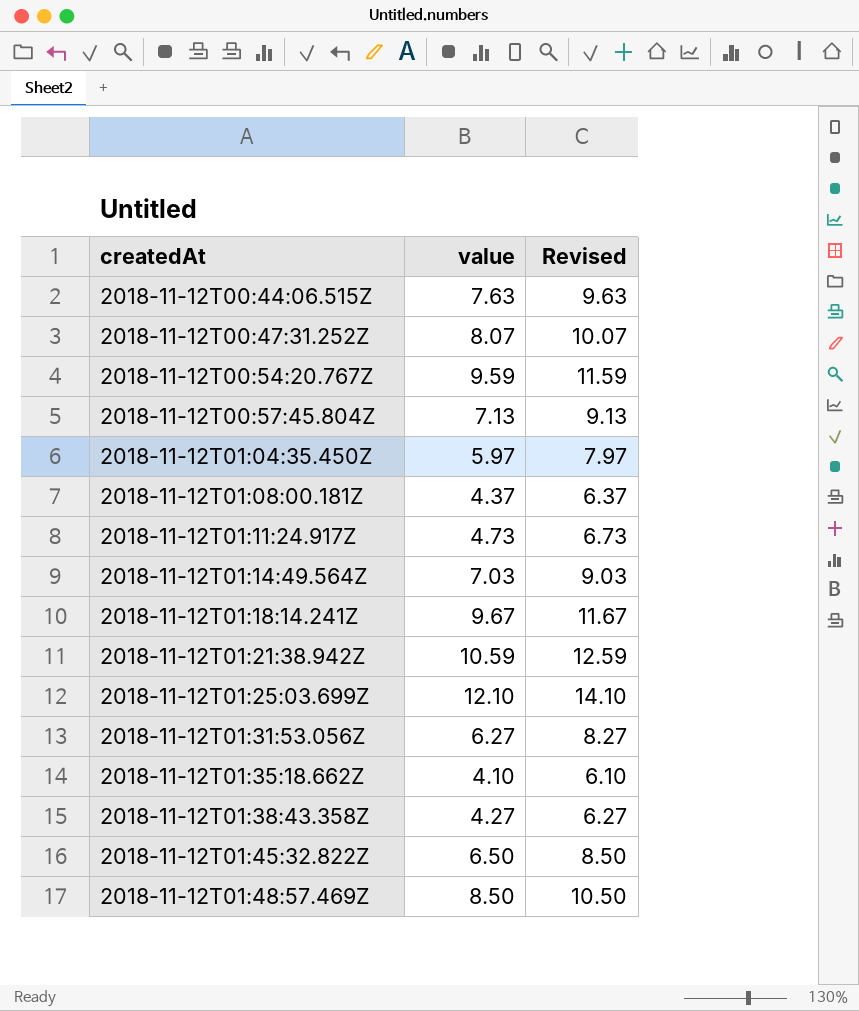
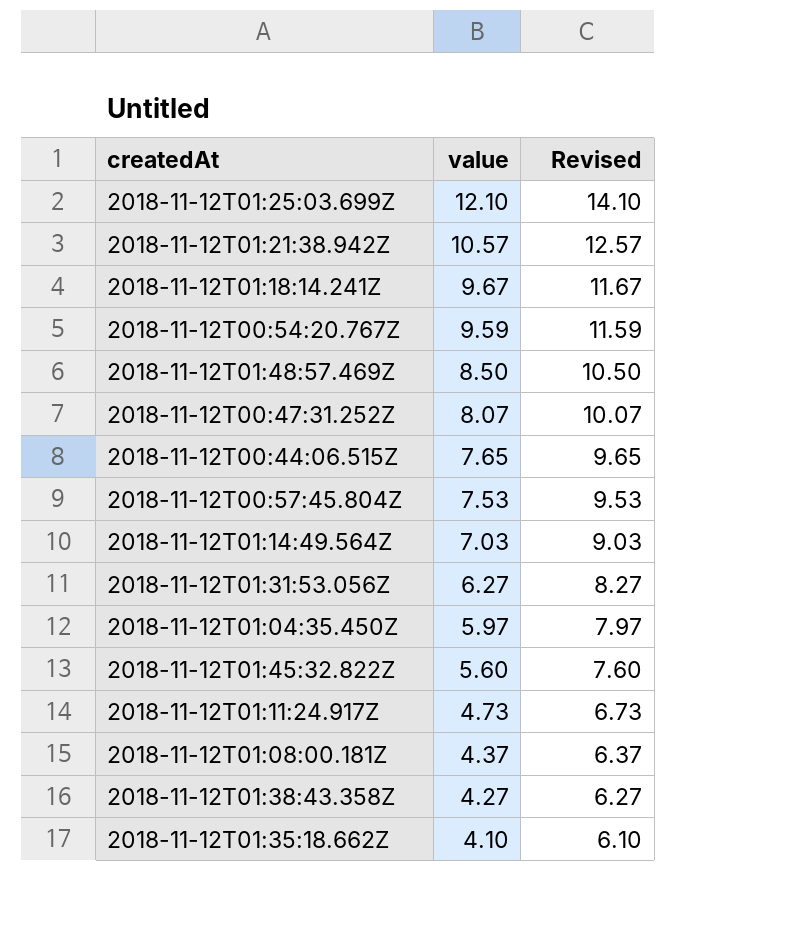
row order: createdAt ascending -> value descending
2018-11-12T01:21:38.942Z | value: 10.59 -> 10.57
2018-11-12T01:21:38.942Z | Revised: 12.59 -> 12.57
2018-11-12T00:44:06.515Z | value: 7.63 -> 7.65
2018-11-12T00:44:06.515Z | Revised: 9.63 -> 9.65
2018-11-12T00:57:45.804Z | value: 7.13 -> 7.53
2018-11-12T00:57:45.804Z | Revised: 9.13 -> 9.53
2018-11-12T01:45:32.822Z | value: 6.50 -> 5.60
2018-11-12T01:45:32.822Z | Revised: 8.50 -> 7.60

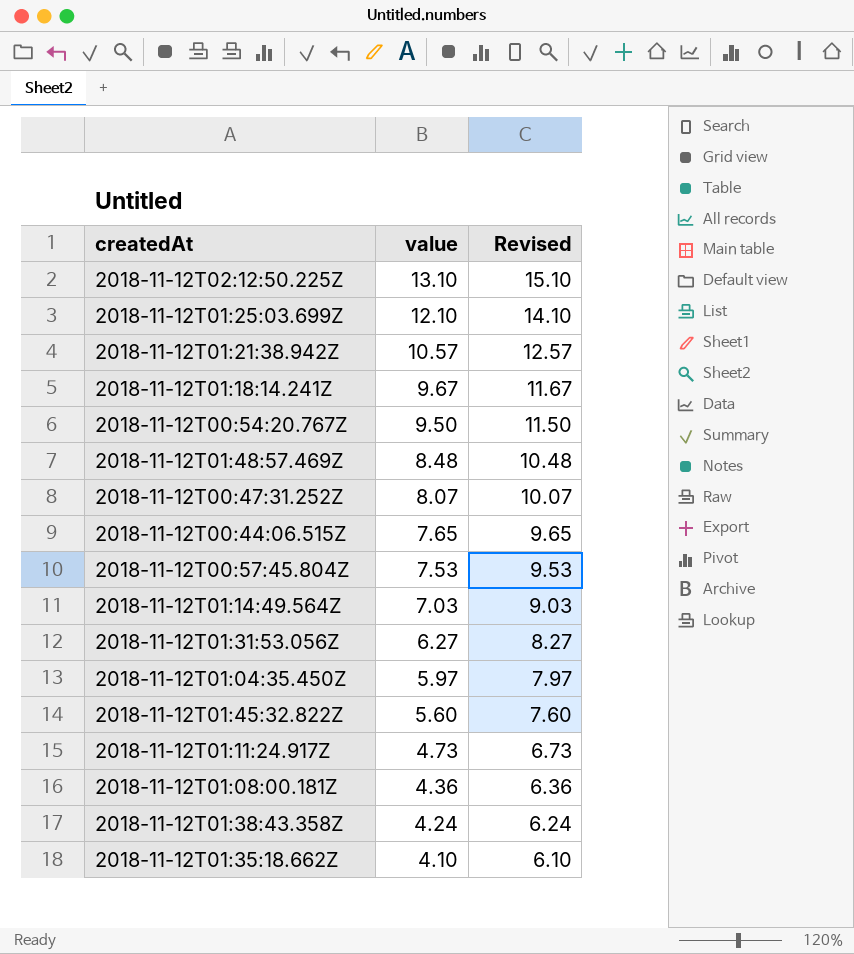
row 2018-11-12T02:12:50.225Z: none -> 13.10 | 15.10
2018-11-12T00:54:20.767Z | value: 9.59 -> 9.50
2018-11-12T00:54:20.767Z | Revised: 11.59 -> 11.50
2018-11-12T01:48:57.469Z | value: 8.50 -> 8.48
2018-11-12T01:48:57.469Z | Revised: 10.50 -> 10.48
2018-11-12T01:08:00.181Z | value: 4.37 -> 4.36
2018-11-12T01:08:00.181Z | Revised: 6.37 -> 6.36
2018-11-12T01:38:43.358Z | value: 4.27 -> 4.24
2018-11-12T01:38:43.358Z | Revised: 6.27 -> 6.24

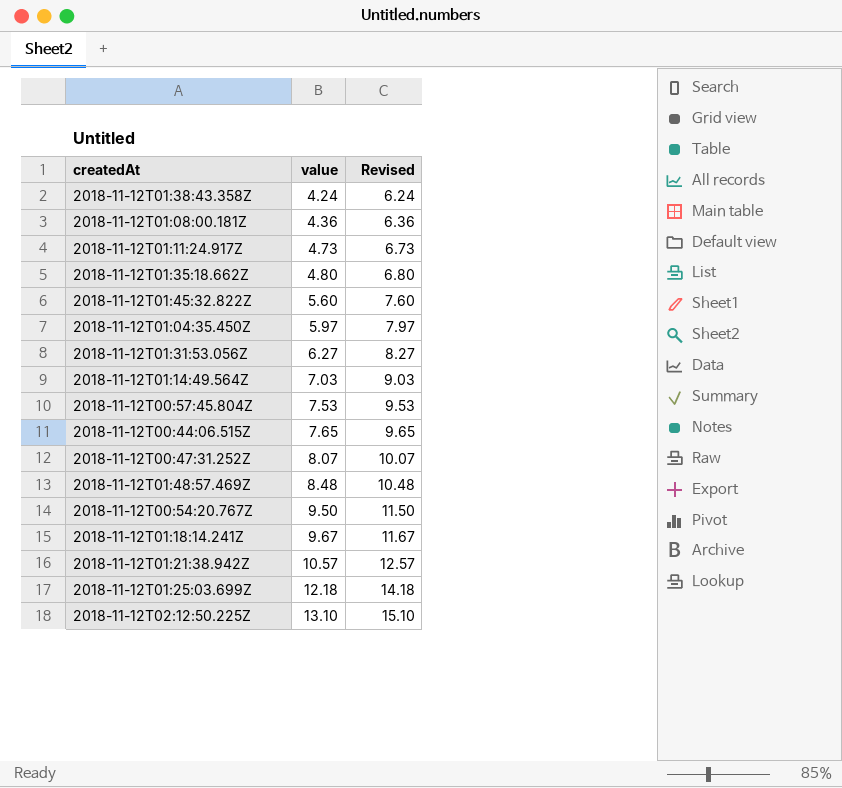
row order: value descending -> value ascending
2018-11-12T01:35:18.662Z | value: 4.10 -> 4.80
2018-11-12T01:35:18.662Z | Revised: 6.10 -> 6.80
2018-11-12T01:25:03.699Z | value: 12.10 -> 12.18
2018-11-12T01:25:03.699Z | Revised: 14.10 -> 14.18

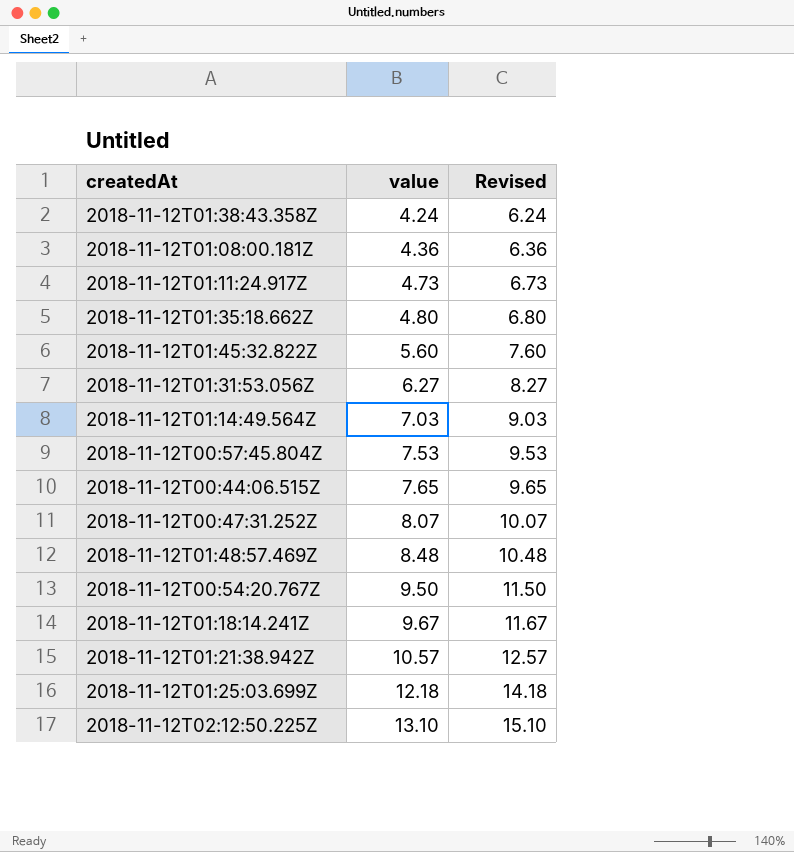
row 2018-11-12T01:04:35.450Z: 5.97 | 7.97 -> none

